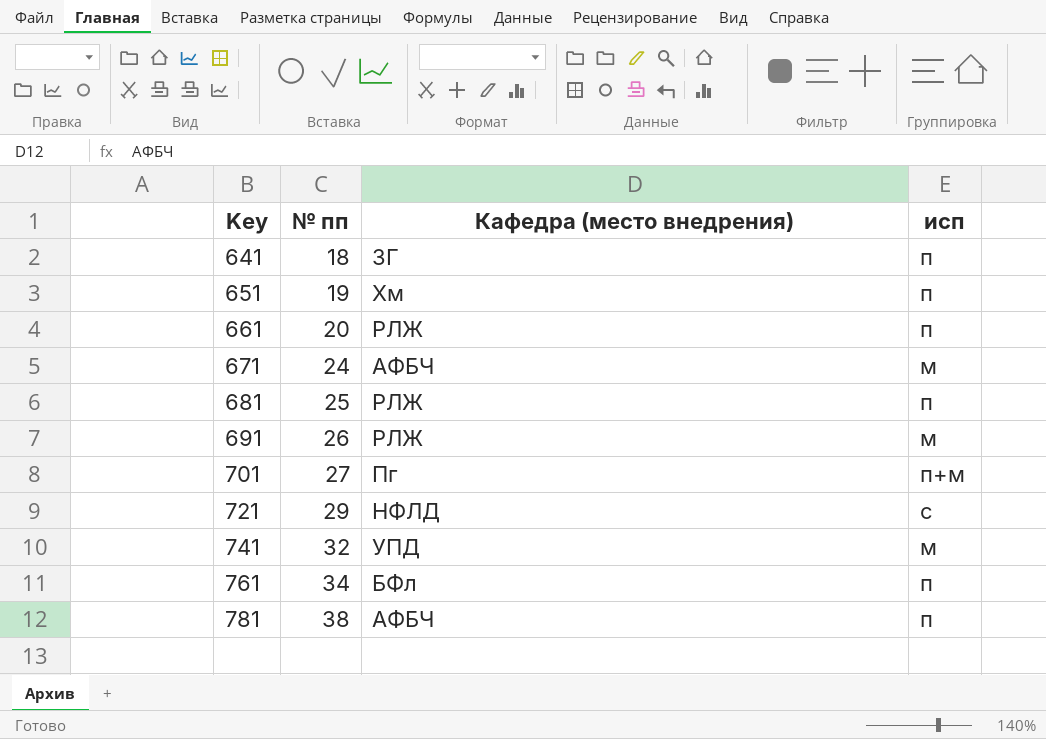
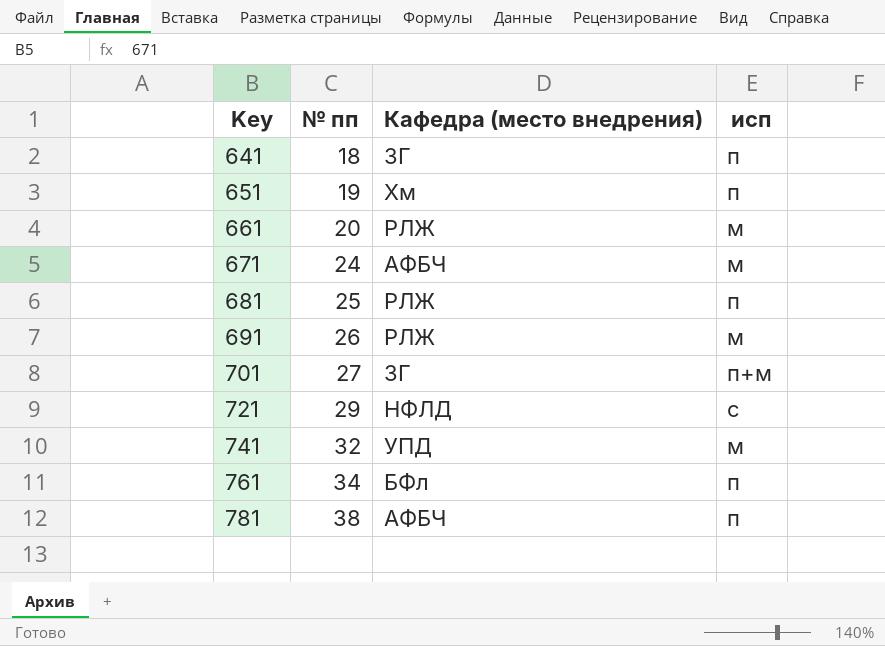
661 | исп: п -> м
701 | Кафедра (место внедрения): Пг -> ЗГ

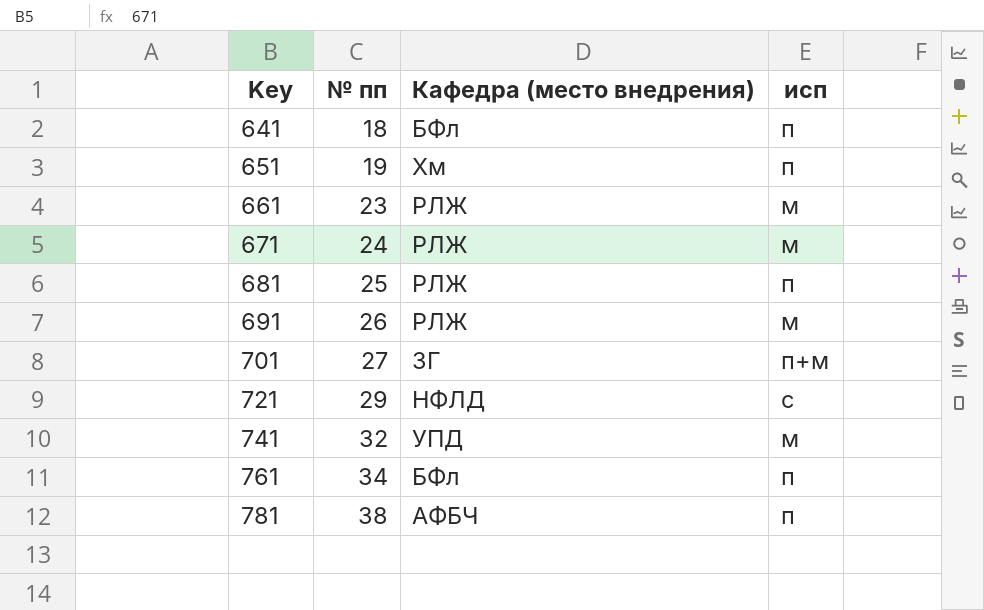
641 | Кафедра (место внедрения): ЗГ -> БФл
661 | № пп: 20 -> 23
671 | Кафедра (место внедрения): АФБЧ -> РЛЖ

